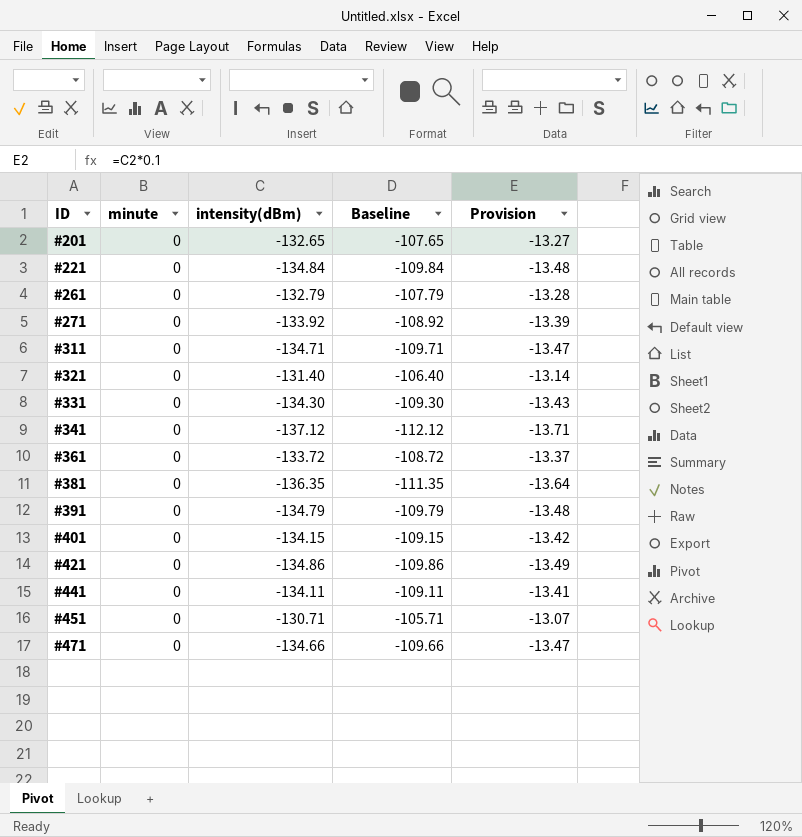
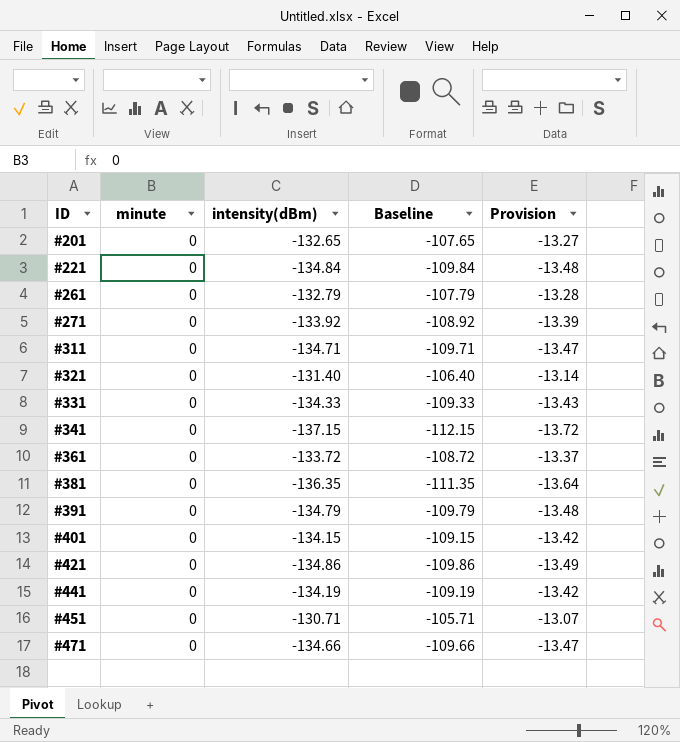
#331 | intensity(dBm): -134.30 -> -134.33
#331 | Baseline: -109.30 -> -109.33
#341 | intensity(dBm): -137.12 -> -137.15
#341 | Baseline: -112.12 -> -112.15
#341 | Provision: -13.71 -> -13.72
#441 | intensity(dBm): -134.11 -> -134.19
#441 | Baseline: -109.11 -> -109.19
#441 | Provision: -13.41 -> -13.42

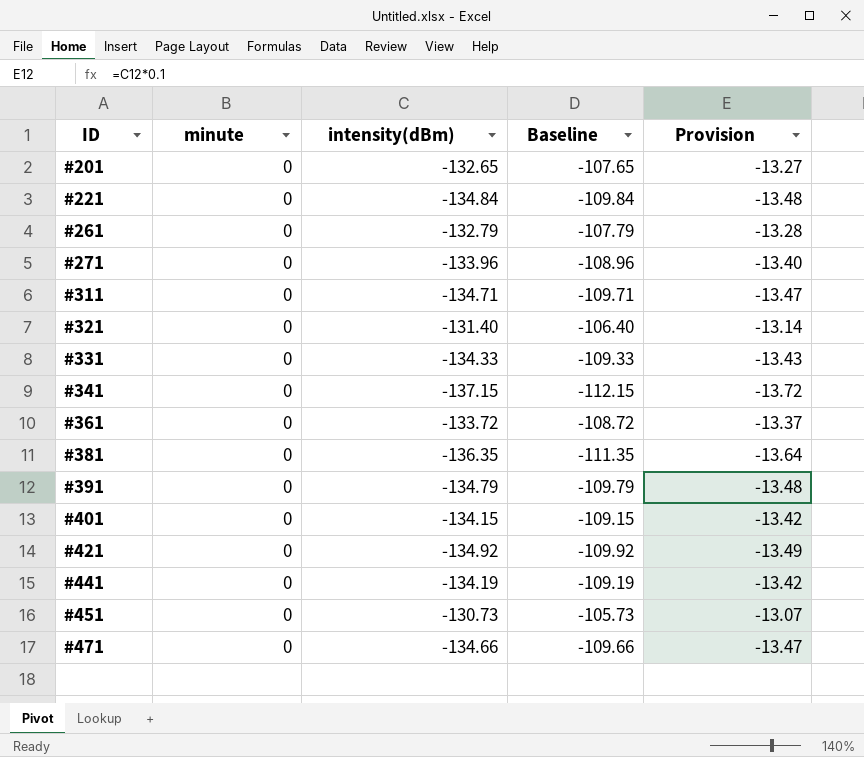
#271 | intensity(dBm): -133.92 -> -133.96
#271 | Baseline: -108.92 -> -108.96
#271 | Provision: -13.39 -> -13.40
#421 | intensity(dBm): -134.86 -> -134.92
#421 | Baseline: -109.86 -> -109.92
#451 | intensity(dBm): -130.71 -> -130.73
#451 | Baseline: -105.71 -> -105.73

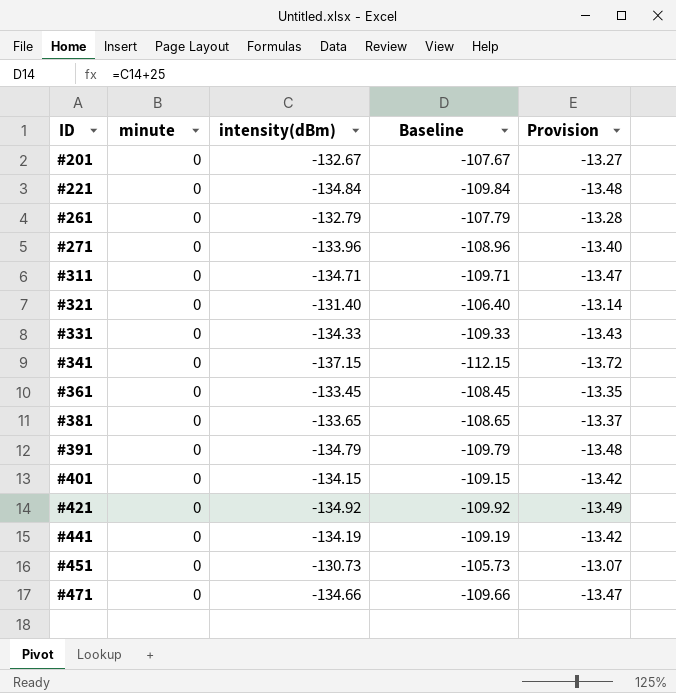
#201 | intensity(dBm): -132.65 -> -132.67
#201 | Baseline: -107.65 -> -107.67
#361 | intensity(dBm): -133.72 -> -133.45
#361 | Baseline: -108.72 -> -108.45
#361 | Provision: -13.37 -> -13.35
#381 | intensity(dBm): -136.35 -> -133.65
#381 | Baseline: -111.35 -> -108.65
#381 | Provision: -13.64 -> -13.37

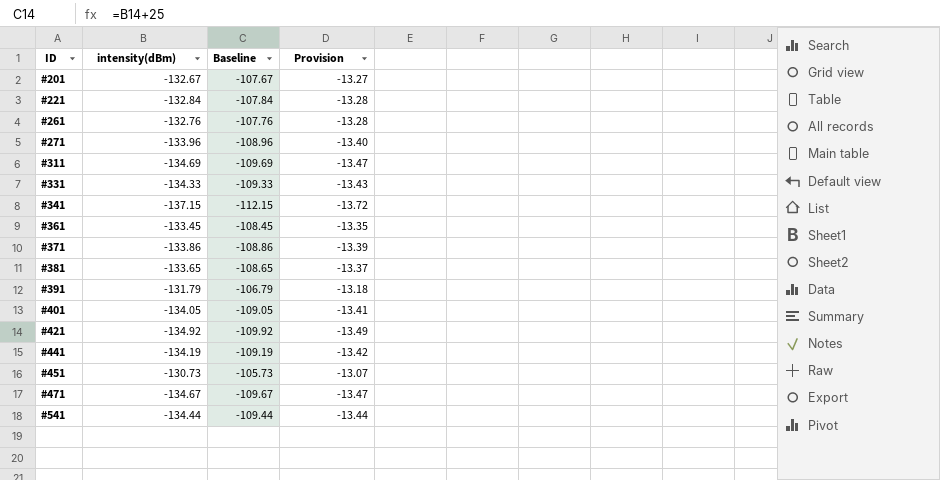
column minute | position: 2 -> none
row #321: 0 | -131.40 | -106.40 | -13.14 -> none
#221 | intensity(dBm): -134.84 -> -132.84
#221 | Baseline: -109.84 -> -107.84
#221 | Provision: -13.48 -> -13.28
#261 | intensity(dBm): -132.79 -> -132.76
#261 | Baseline: -107.79 -> -107.76
#311 | intensity(dBm): -134.71 -> -134.69
#311 | Baseline: -109.71 -> -109.69
row #371: none -> -133.86 | -108.86 | -13.39
#391 | intensity(dBm): -134.79 -> -131.79
#391 | Baseline: -109.79 -> -106.79
#391 | Provision: -13.48 -> -13.18
#401 | intensity(dBm): -134.15 -> -134.05
#401 | Baseline: -109.15 -> -109.05
#401 | Provision: -13.42 -> -13.41
#471 | intensity(dBm): -134.66 -> -134.67
#471 | Baseline: -109.66 -> -109.67
row #541: none -> -134.44 | -109.44 | -13.44

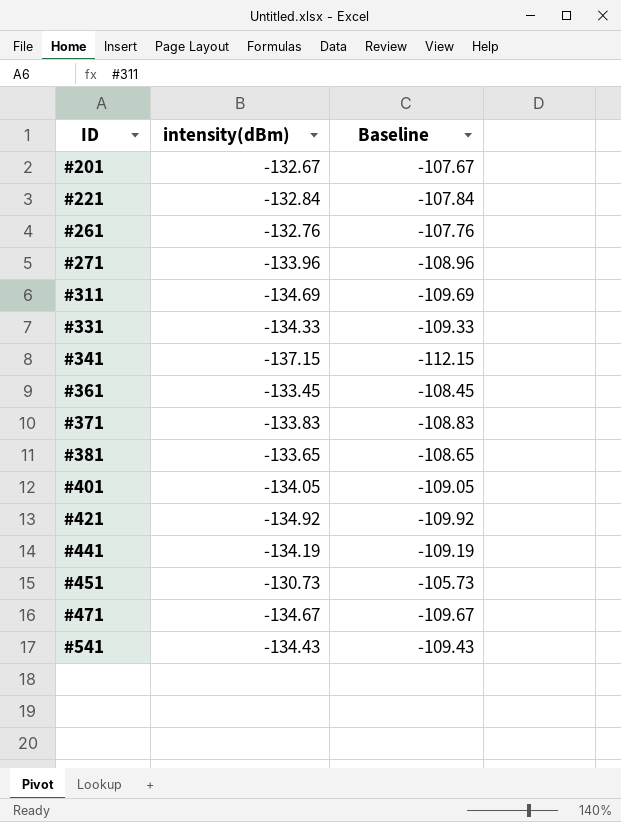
column Provision | formula: [intensity(dBm)] * 0.1 -> none
row #391: -131.79 | -106.79 | -13.18 -> none
#371 | intensity(dBm): -133.86 -> -133.83
#371 | Baseline: -108.86 -> -108.83
#541 | intensity(dBm): -134.44 -> -134.43
#541 | Baseline: -109.44 -> -109.43

